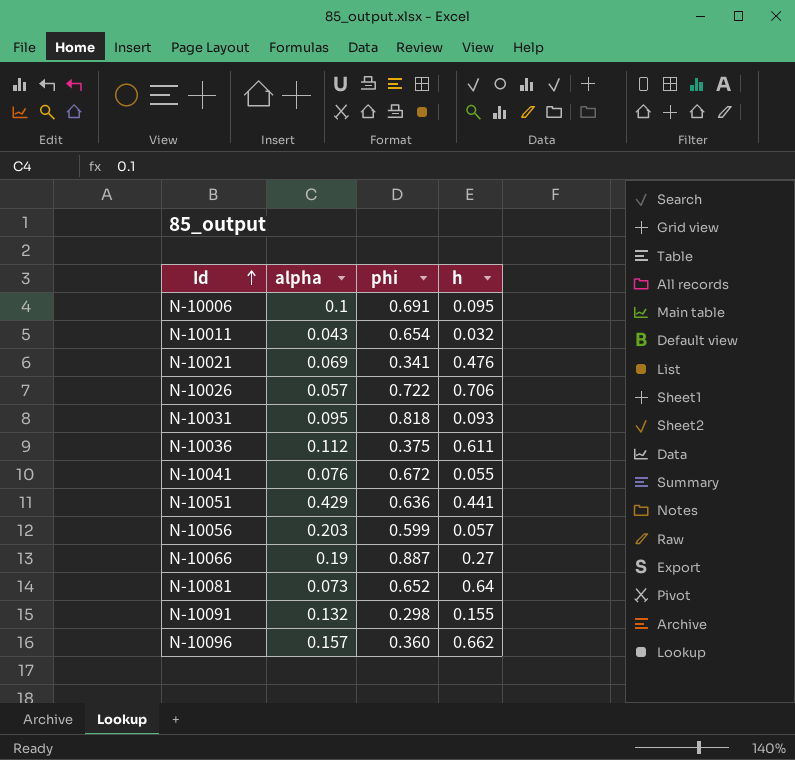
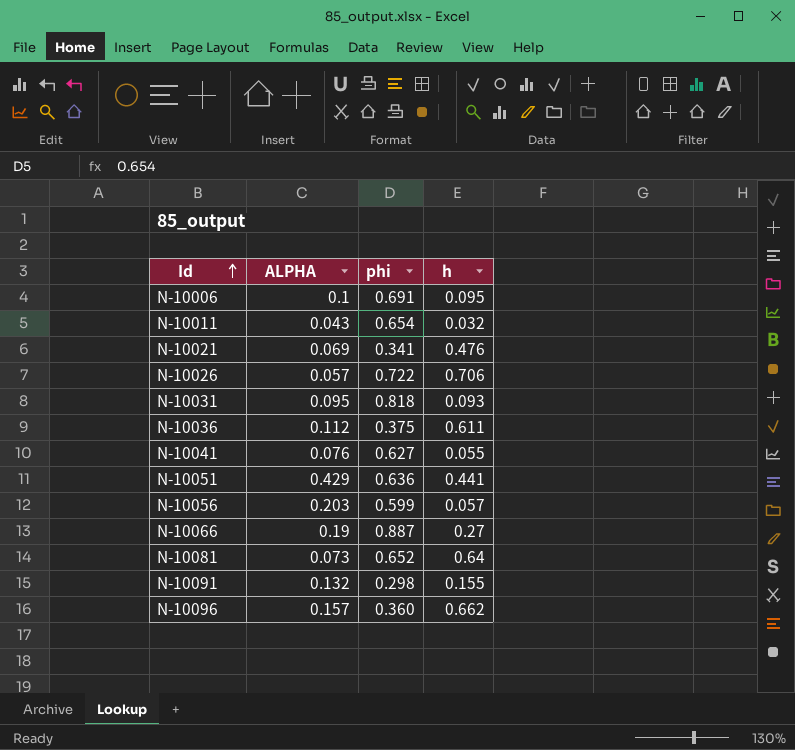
column name: alpha -> ALPHA
N-10041 | phi: 0.672 -> 0.627

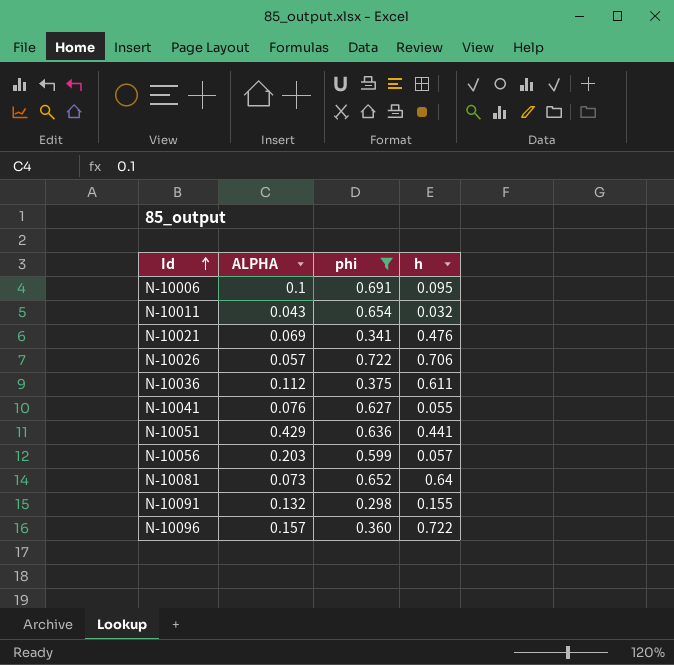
filter: none -> phi <= 0.722
N-10096 | h: 0.662 -> 0.722

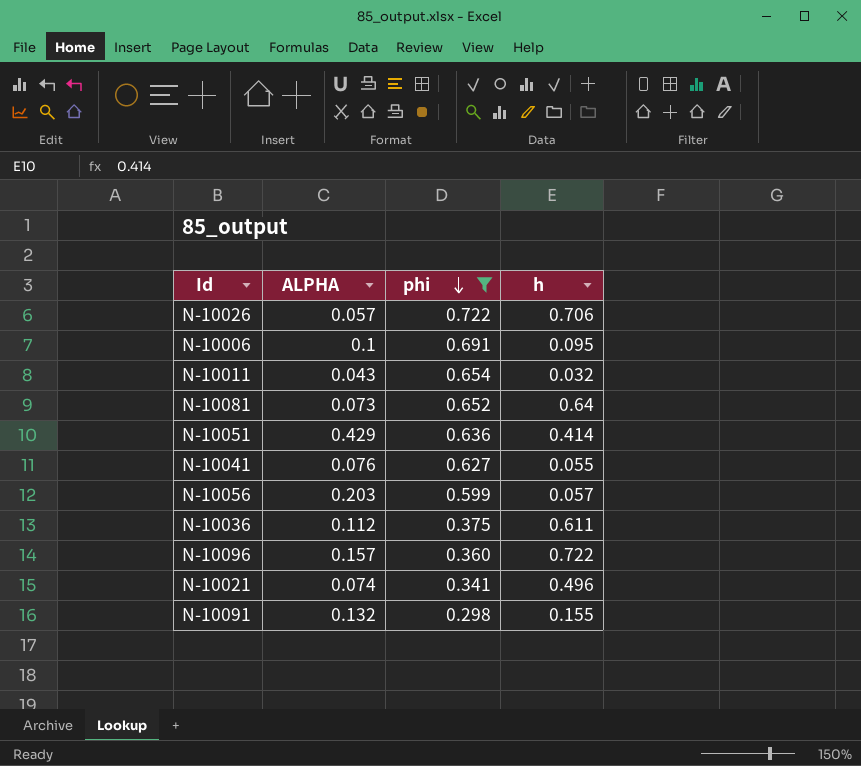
row order: Id ascending -> phi descending
N-10051 | h: 0.441 -> 0.414
N-10021 | ALPHA: 0.069 -> 0.074
N-10021 | h: 0.476 -> 0.496

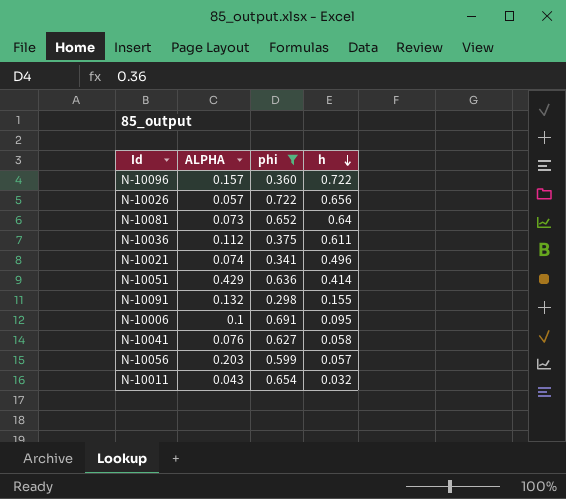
row order: phi descending -> h descending
N-10026 | h: 0.706 -> 0.656
N-10041 | h: 0.055 -> 0.058

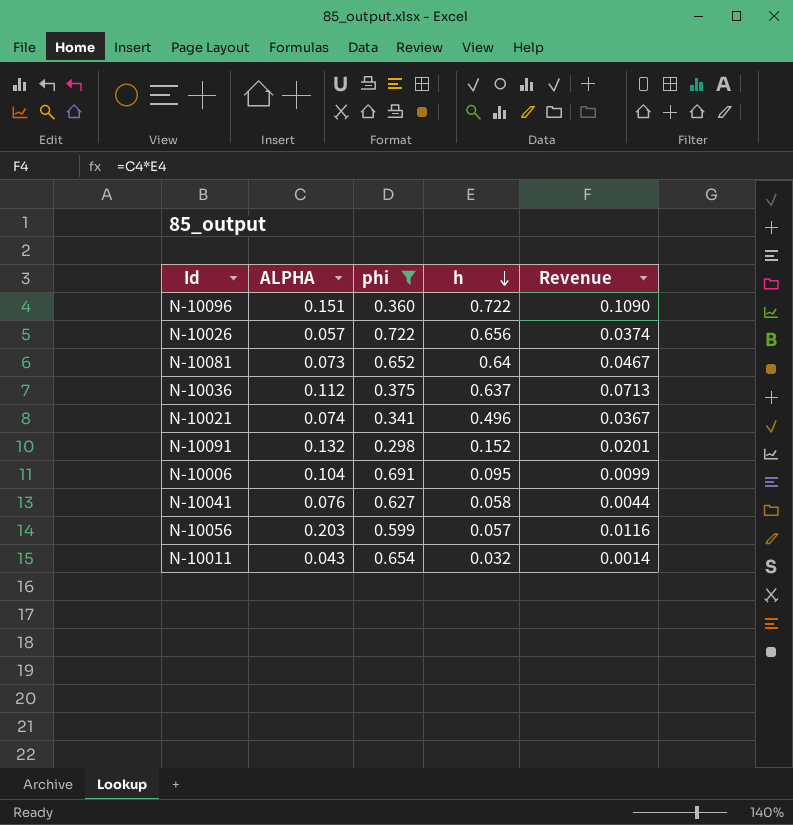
column Revenue | formula: none -> [ALPHA] * [h]
row N-10051: 0.429 | 0.636 | 0.414 -> none
N-10096 | ALPHA: 0.157 -> 0.151
N-10036 | h: 0.611 -> 0.637
N-10091 | h: 0.155 -> 0.152
N-10006 | ALPHA: 0.1 -> 0.104

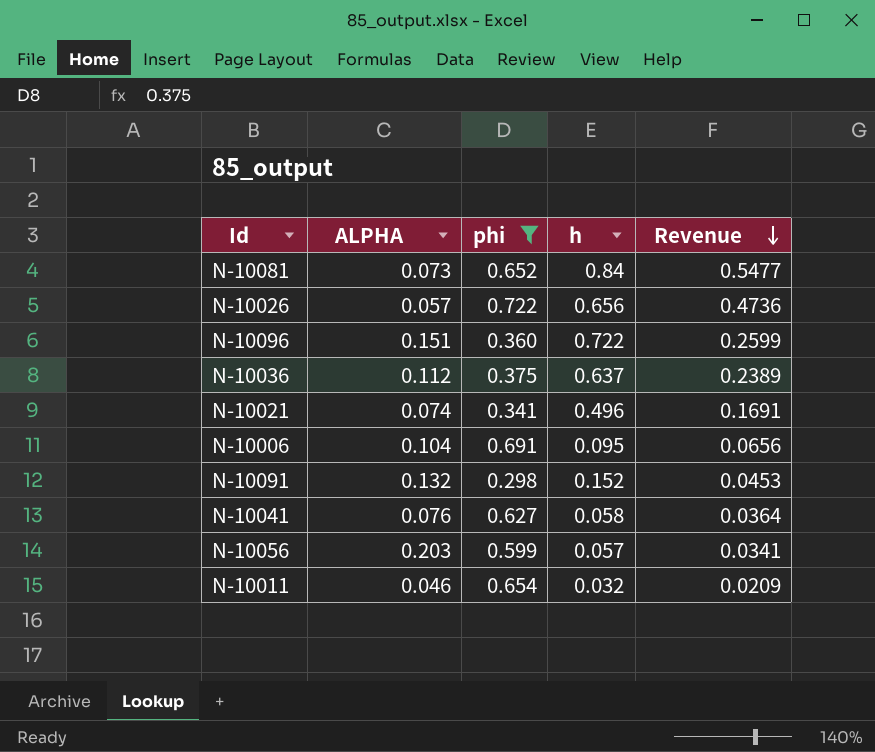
row order: h descending -> Revenue descending
column Revenue | formula: [ALPHA] * [h] -> [phi] * [h]
N-10081 | h: 0.64 -> 0.84
N-10011 | ALPHA: 0.043 -> 0.046

